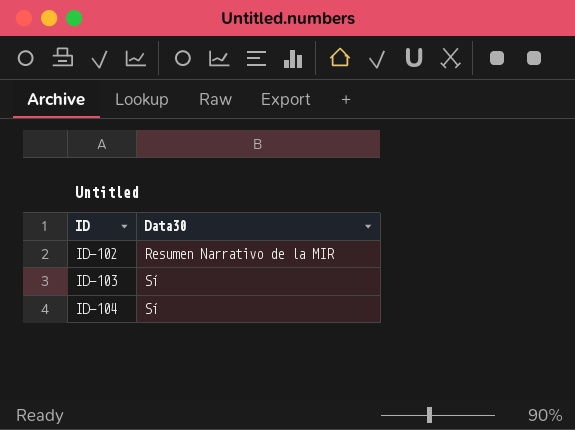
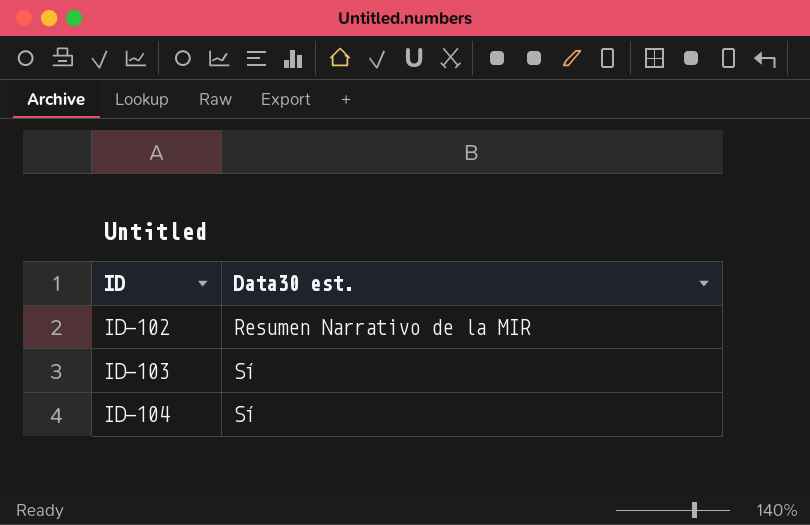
column name: Data30 -> Data30 est.

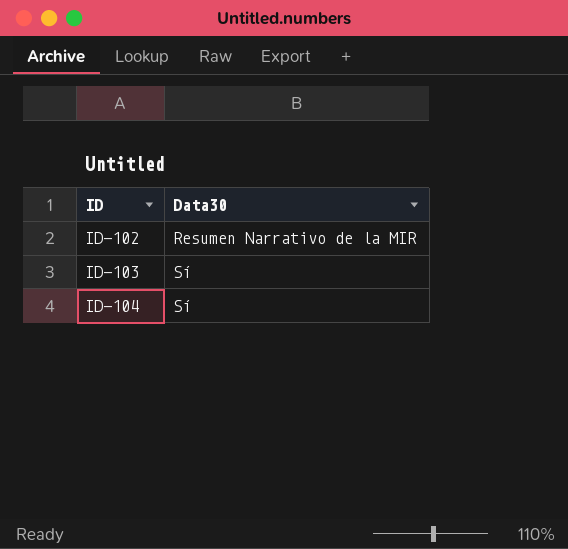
column name: Data30 est. -> Data30

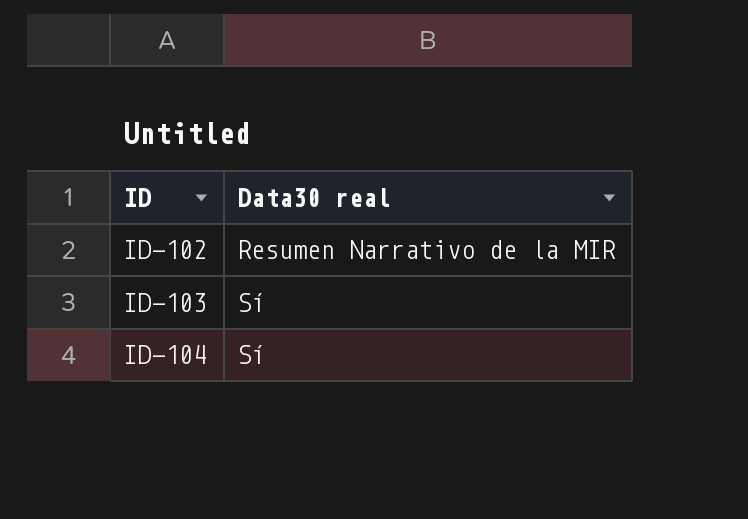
column name: Data30 -> Data30 real

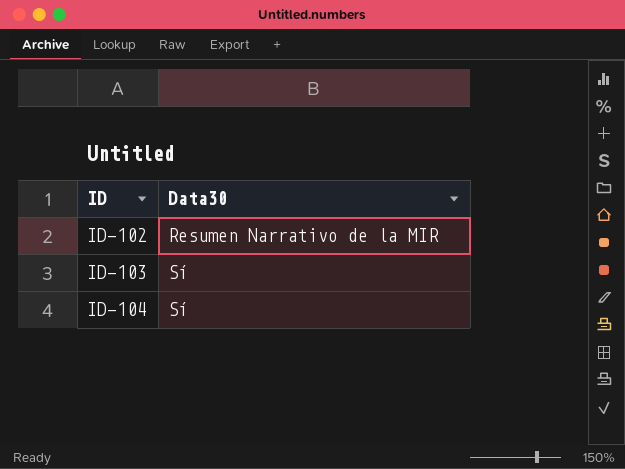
column name: Data30 real -> Data30

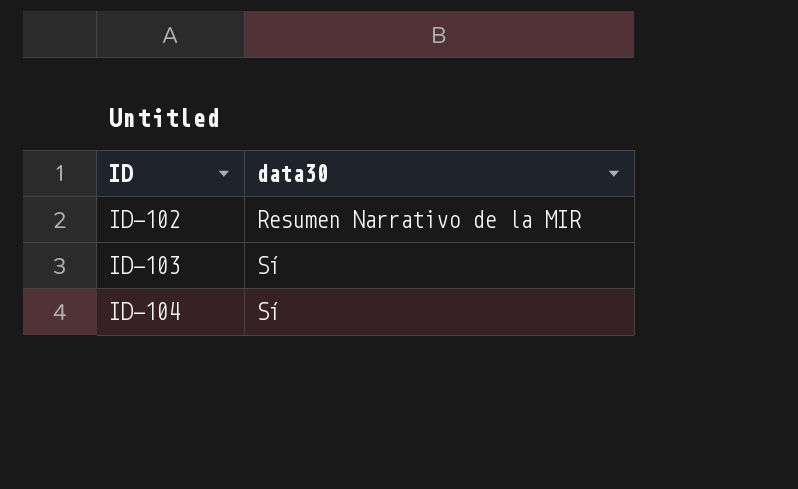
column name: Data30 -> data30

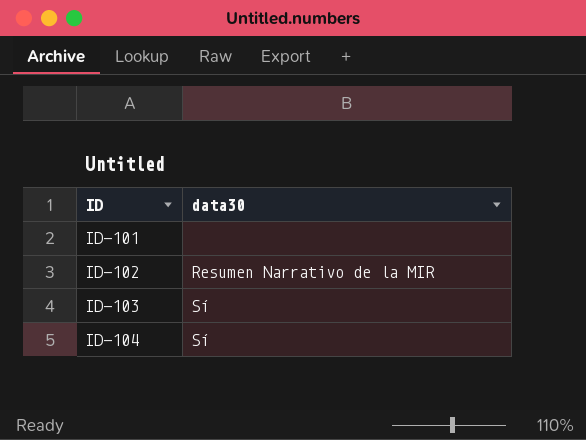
row ID-101: none -> none

